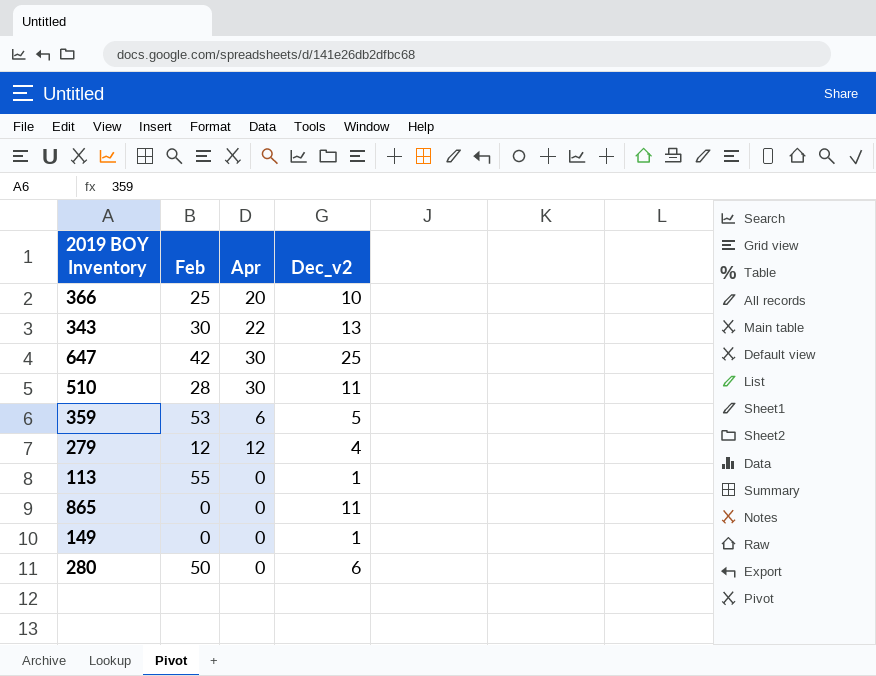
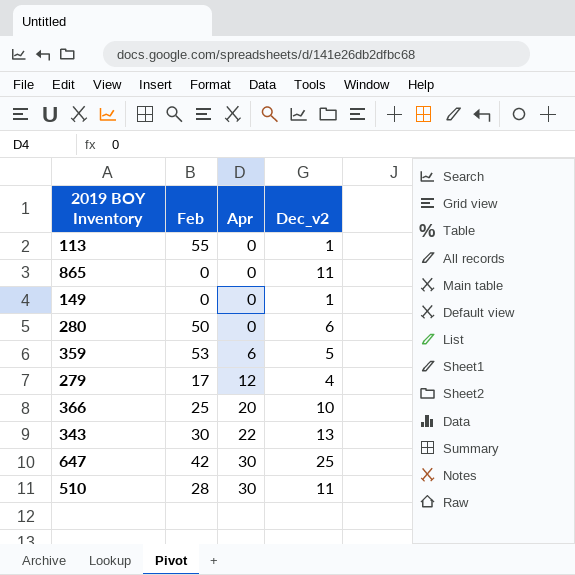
row order: none -> Apr ascending
279 | Feb: 12 -> 17

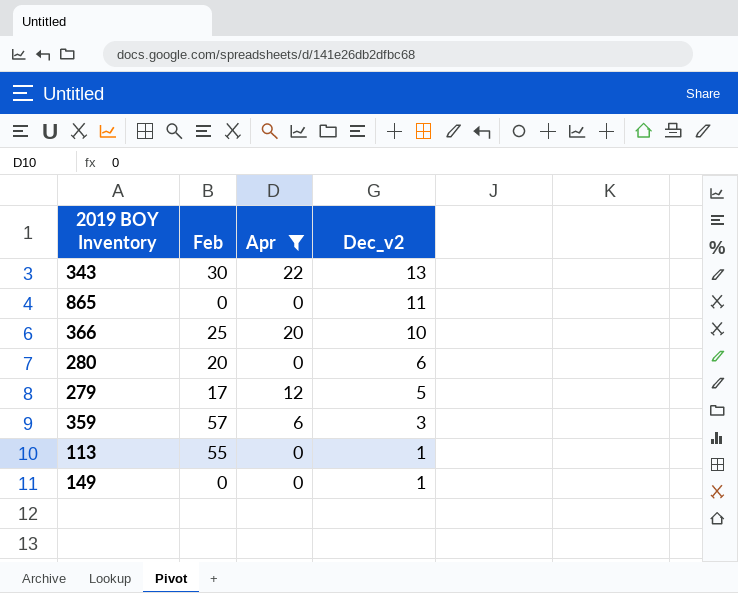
filter: none -> Apr != 30
row order: Apr ascending -> Dec_v2 descending
280 | Feb: 50 -> 20
279 | Dec_v2: 4 -> 5
359 | Feb: 53 -> 57
359 | Dec_v2: 5 -> 3

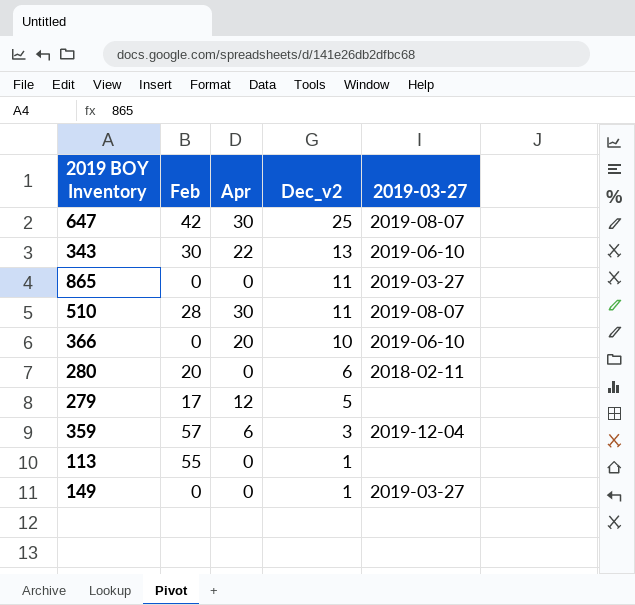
filter: Apr != 30 -> none
column 2019-03-27 | position: none -> 5
366 | Feb: 25 -> 0

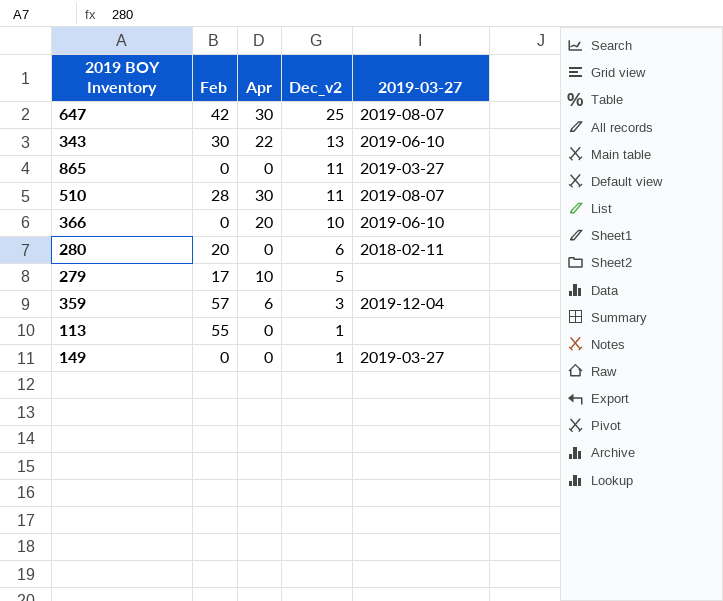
279 | Apr: 12 -> 10

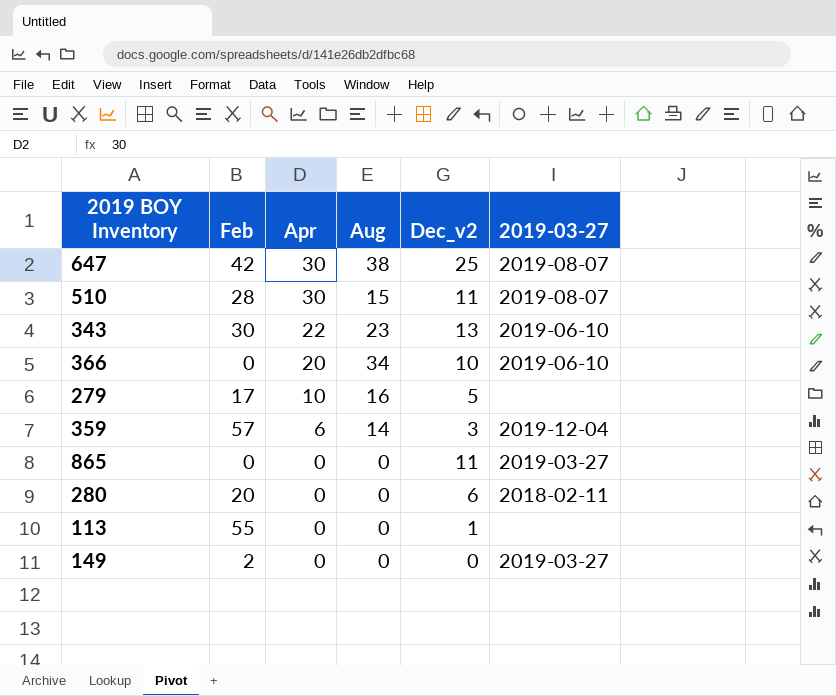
row order: Dec_v2 descending -> Apr descending
column Aug | position: none -> 4
149 | Feb: 0 -> 2
149 | Dec_v2: 1 -> 0

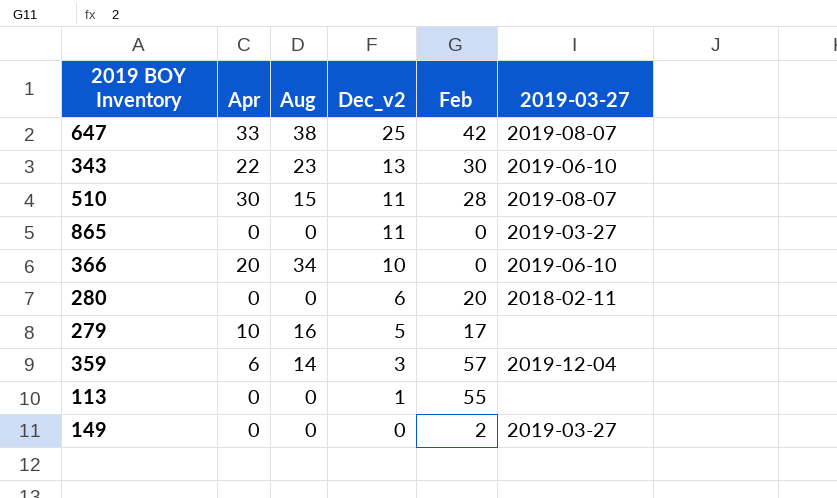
row order: Apr descending -> Dec_v2 descending
column Feb | position: 2 -> 5
647 | Apr: 30 -> 33

